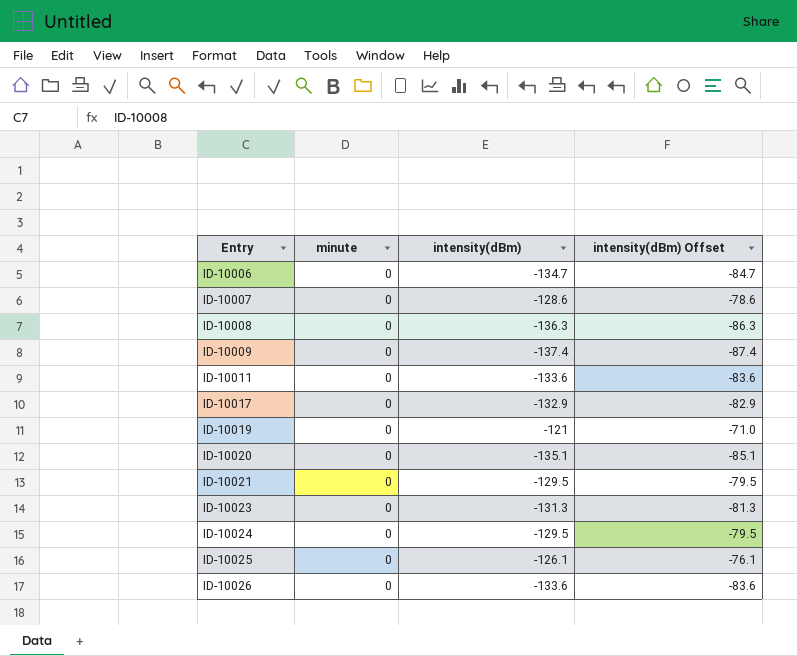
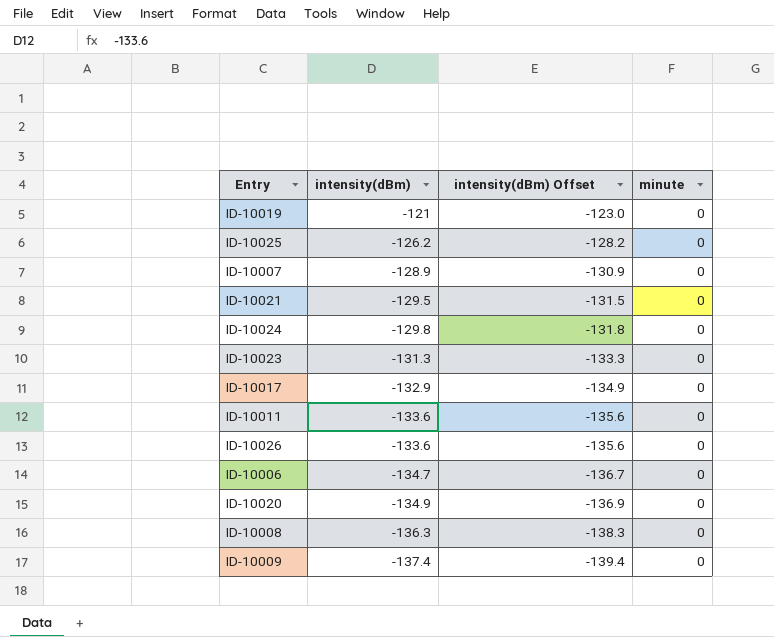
row order: Entry ascending -> intensity(dBm) descending
column intensity(dBm) Offset | formula: [intensity(dBm)] + 50 -> [intensity(dBm)] - 2
column minute | position: 2 -> 4
ID-10025 | intensity(dBm): -126.1 -> -126.2
ID-10007 | intensity(dBm): -128.6 -> -128.9
ID-10024 | intensity(dBm): -129.5 -> -129.8
ID-10020 | intensity(dBm): -135.1 -> -134.9

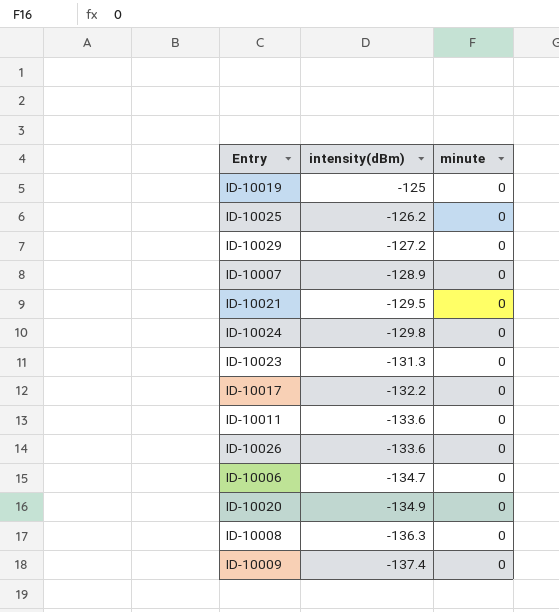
column intensity(dBm) Offset | formula: [intensity(dBm)] - 2 -> none
ID-10019 | intensity(dBm): -121 -> -125
row ID-10029: none -> -127.2 | 0
ID-10017 | intensity(dBm): -132.9 -> -132.2

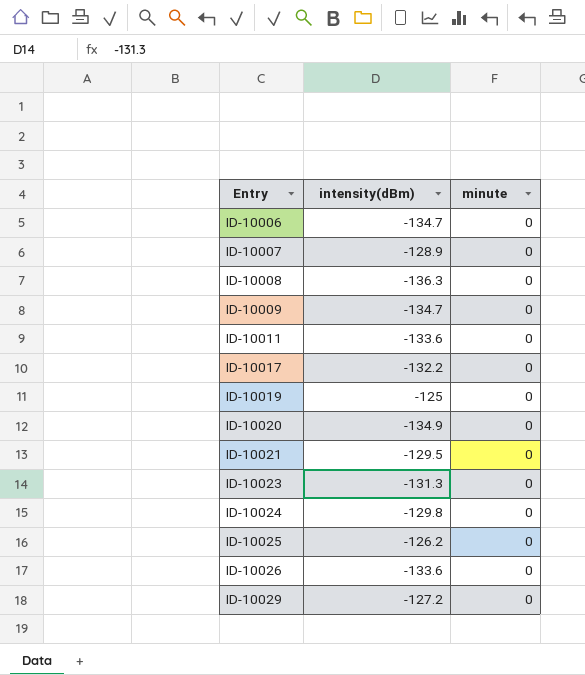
row order: intensity(dBm) descending -> Entry ascending
ID-10009 | intensity(dBm): -137.4 -> -134.7

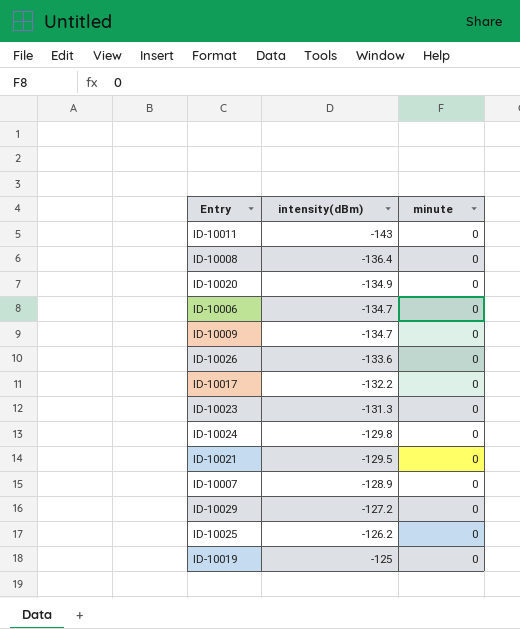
row order: Entry ascending -> intensity(dBm) ascending
ID-10011 | intensity(dBm): -133.6 -> -143
ID-10008 | intensity(dBm): -136.3 -> -136.4

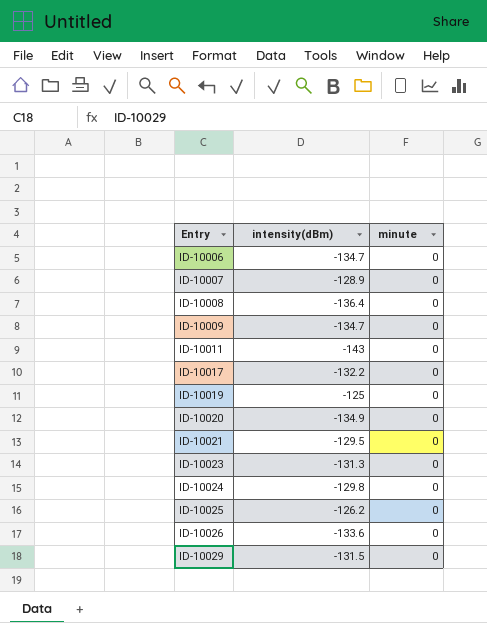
row order: intensity(dBm) ascending -> Entry ascending
ID-10029 | intensity(dBm): -127.2 -> -131.5

